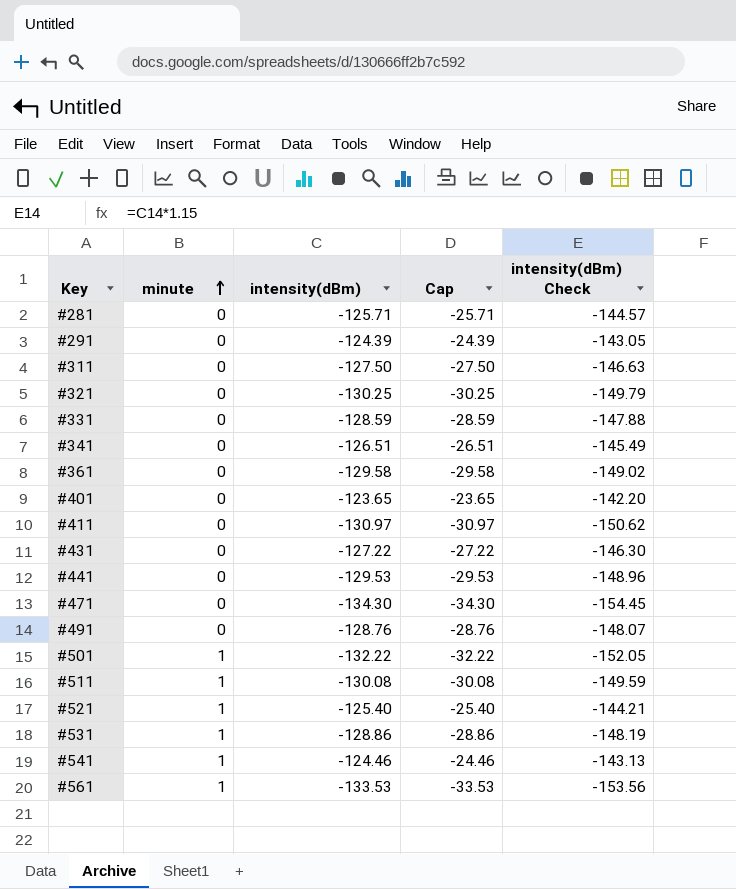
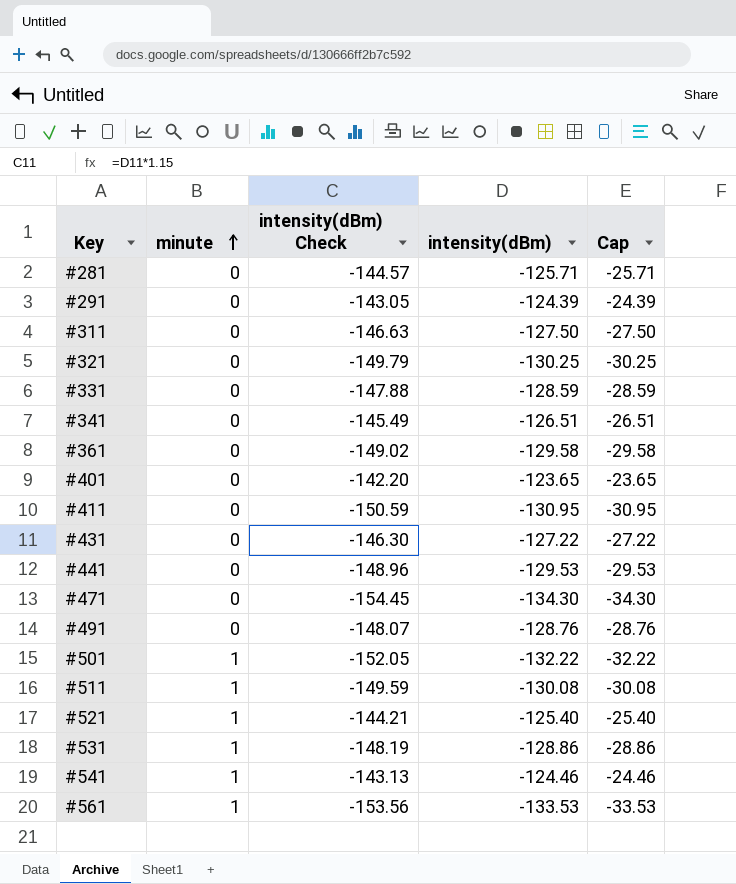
column intensity(dBm) Check | position: 5 -> 3
#411 | intensity(dBm) Check: -150.62 -> -150.59
#411 | intensity(dBm): -130.97 -> -130.95
#411 | Cap: -30.97 -> -30.95

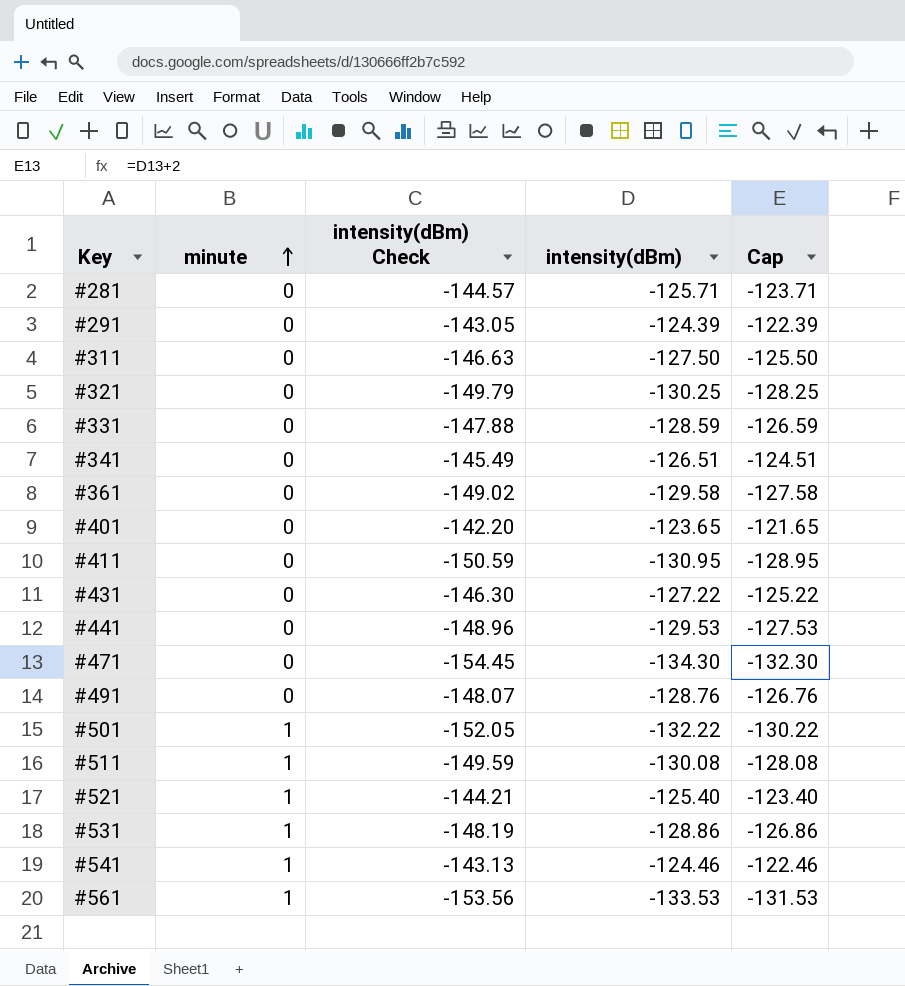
column Cap | formula: [intensity(dBm)] + 100 -> [intensity(dBm)] + 2

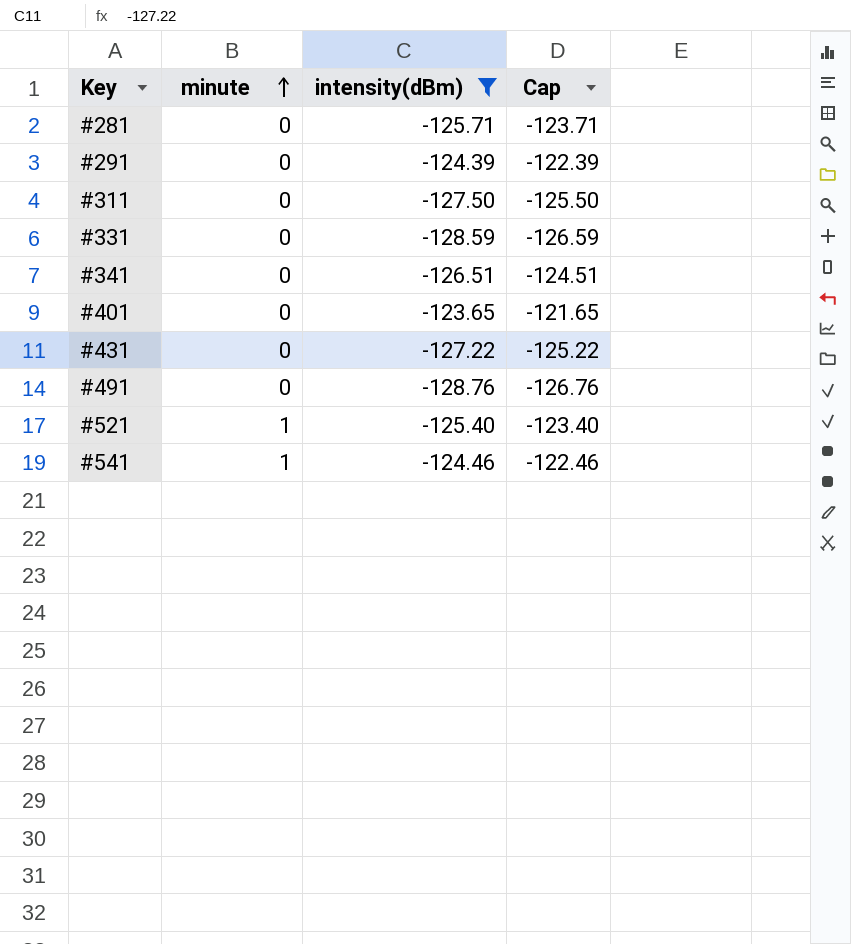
filter: none -> intensity(dBm) >= -128.76
column intensity(dBm) Check | formula: [intensity(dBm)] * 1.15 -> none

